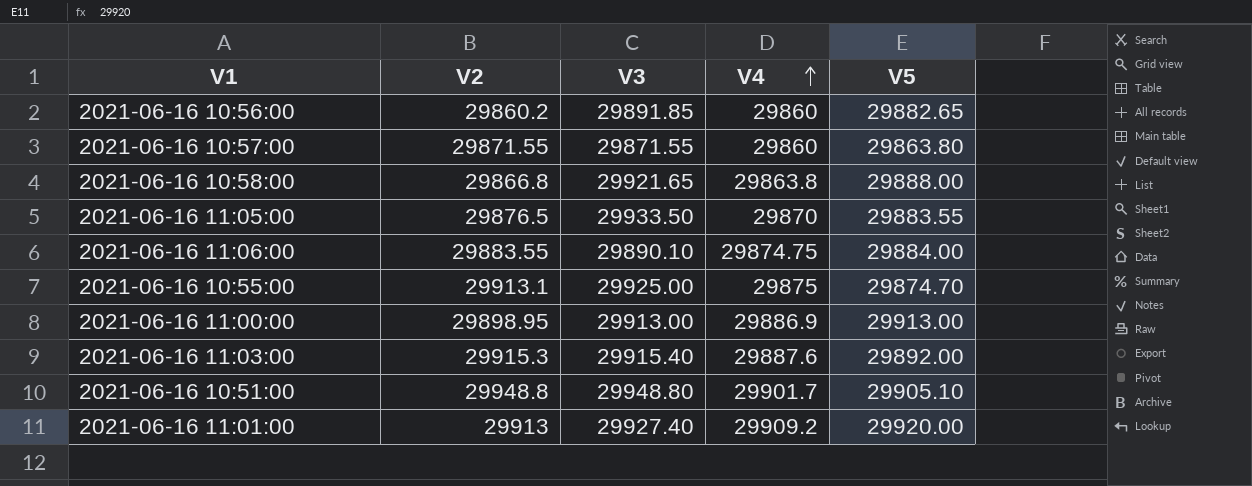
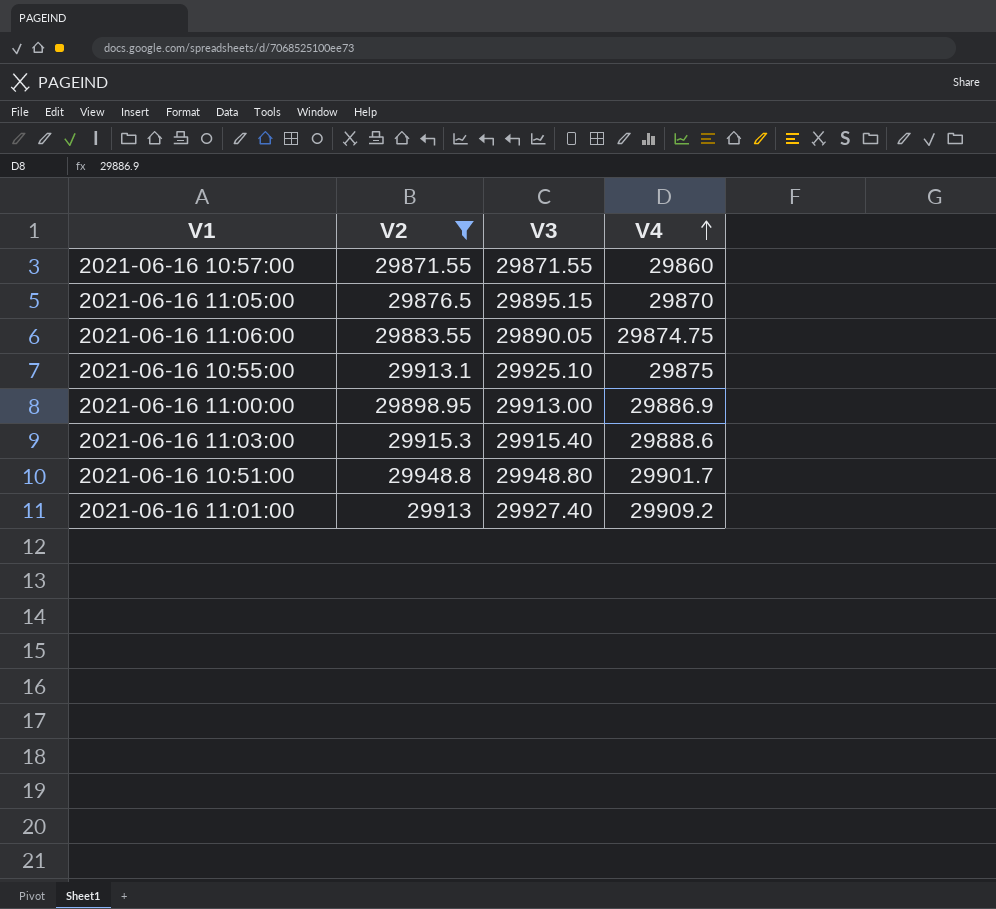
filter: none -> V2 >= 29871.55
column V5 | position: 5 -> none
2021-06-16 11:05:00 | V3: 29933.50 -> 29895.15
2021-06-16 11:06:00 | V3: 29890.10 -> 29890.05
2021-06-16 10:55:00 | V3: 29925.00 -> 29925.10
2021-06-16 11:03:00 | V4: 29887.6 -> 29888.6

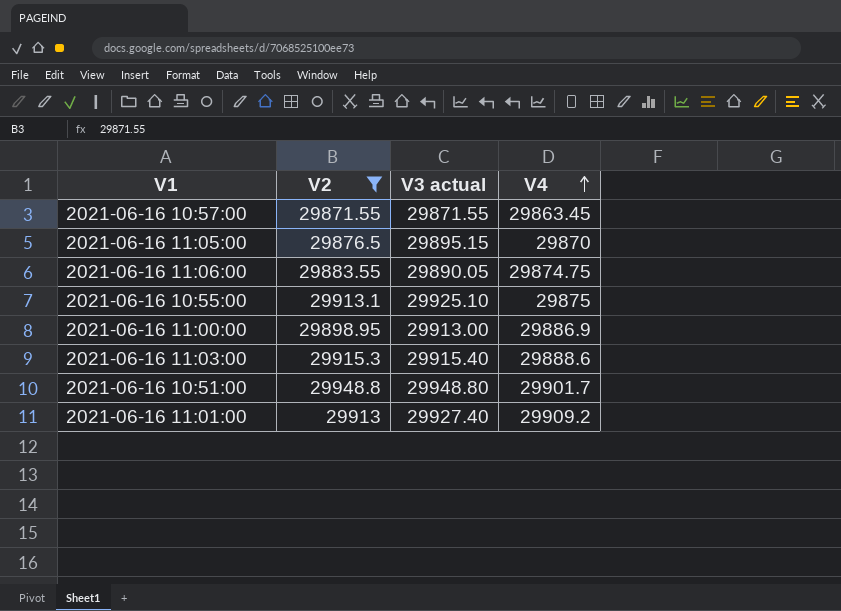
column name: V3 -> V3 actual
2021-06-16 10:57:00 | V4: 29860 -> 29863.45

